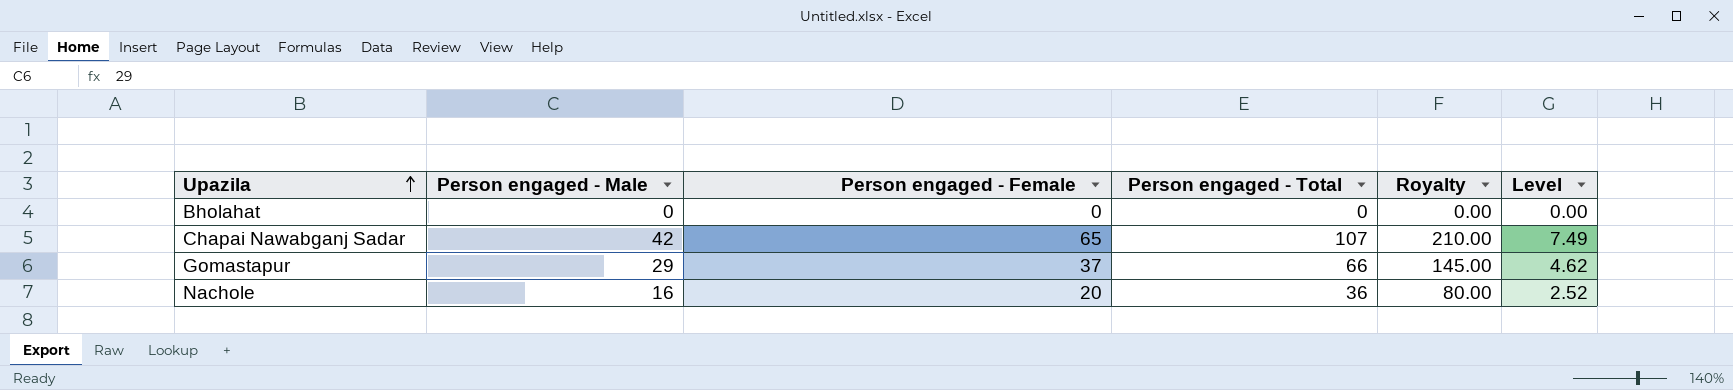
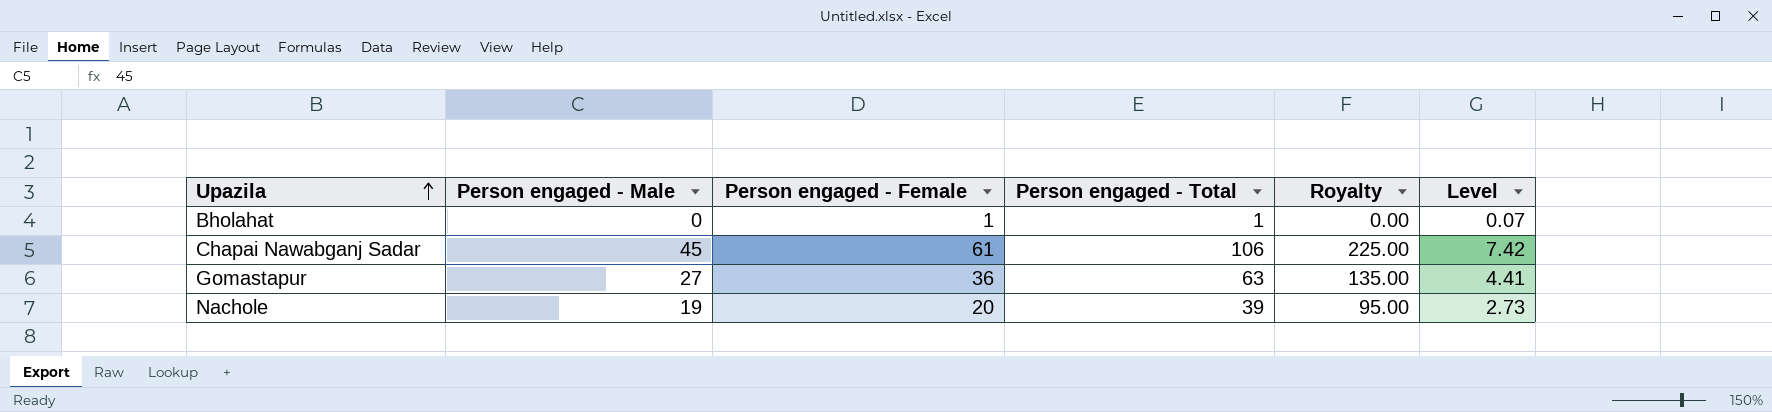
Bholahat | Person engaged - Female: 0 -> 1
Bholahat | Person engaged - Total: 0 -> 1
Bholahat | Level: 0.00 -> 0.07
Chapai Nawabganj Sadar | Person engaged - Male: 42 -> 45
Chapai Nawabganj Sadar | Person engaged - Female: 65 -> 61
Chapai Nawabganj Sadar | Person engaged - Total: 107 -> 106
Chapai Nawabganj Sadar | Royalty: 210.00 -> 225.00
Chapai Nawabganj Sadar | Level: 7.49 -> 7.42
Gomastapur | Person engaged - Male: 29 -> 27
Gomastapur | Person engaged - Female: 37 -> 36
Gomastapur | Person engaged - Total: 66 -> 63
Gomastapur | Royalty: 145.00 -> 135.00
Gomastapur | Level: 4.62 -> 4.41
Nachole | Person engaged - Male: 16 -> 19
Nachole | Person engaged - Total: 36 -> 39
Nachole | Royalty: 80.00 -> 95.00
Nachole | Level: 2.52 -> 2.73

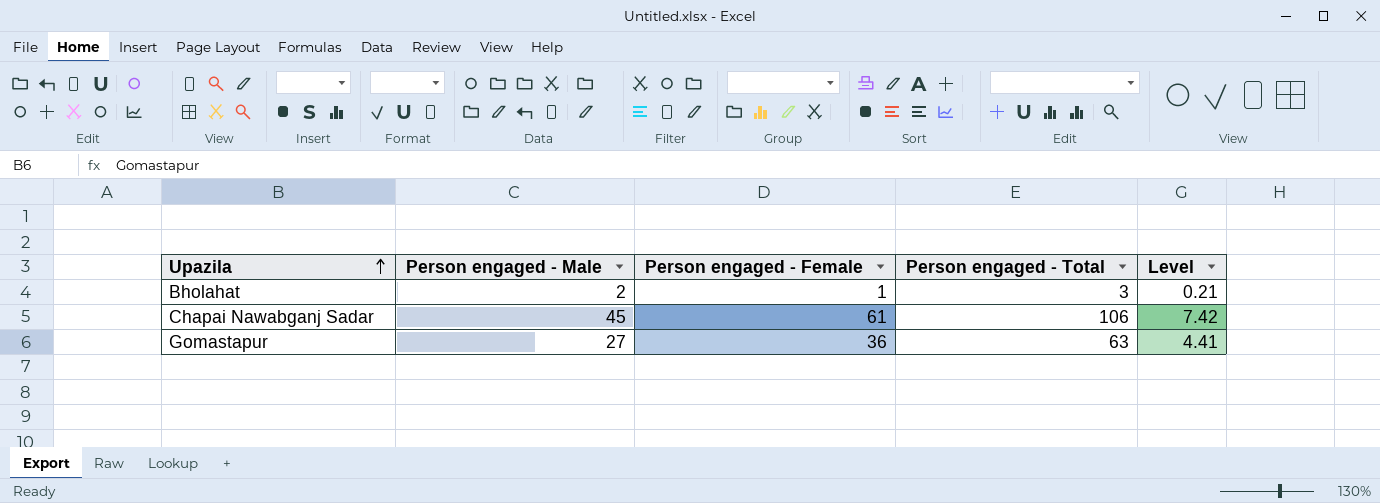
column Royalty | formula: [Person engaged - Male] * 5 -> none
row Nachole: 19 | 20 | 39 | 95.00 | 2.73 -> none
Bholahat | Person engaged - Male: 0 -> 2
Bholahat | Person engaged - Total: 1 -> 3
Bholahat | Level: 0.07 -> 0.21

